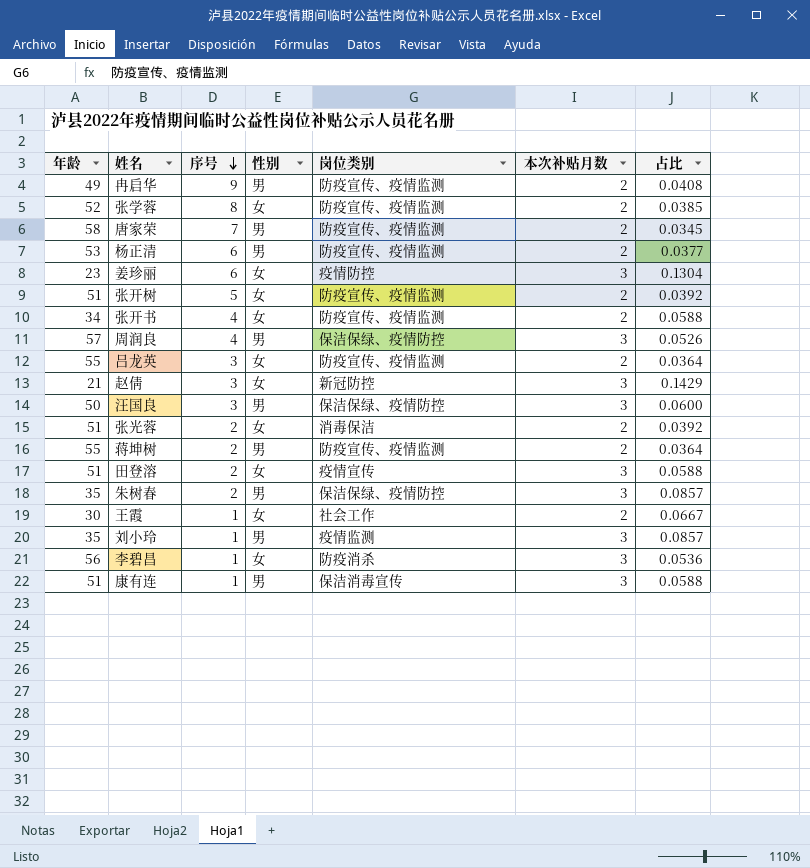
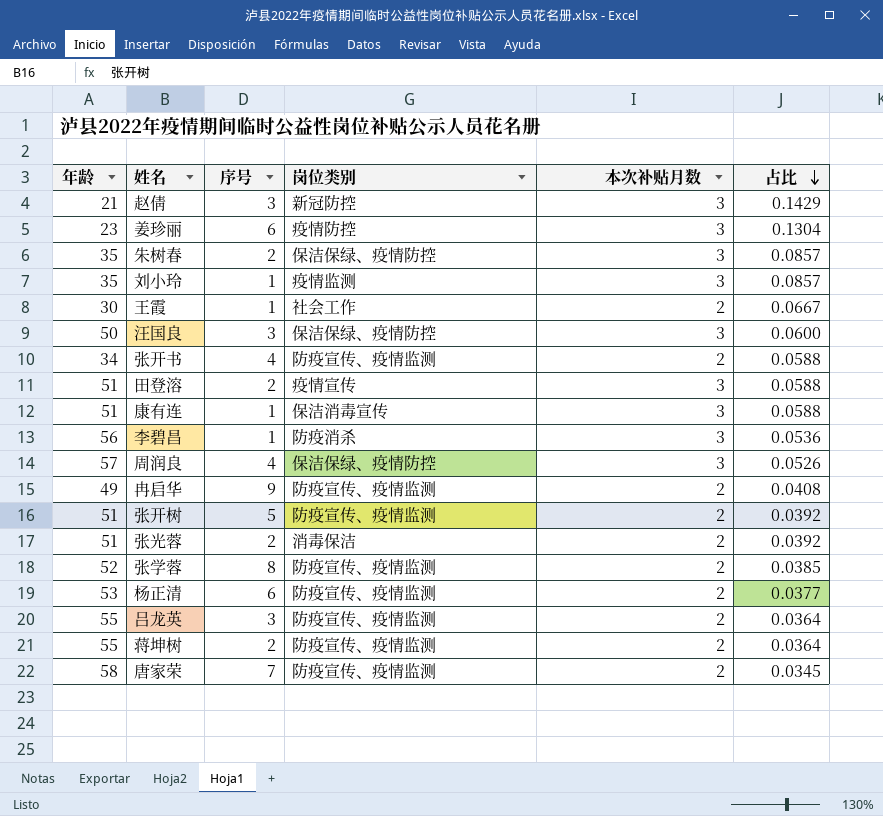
row order: 序号 descending -> 占比 descending
column 性别 | position: 4 -> none

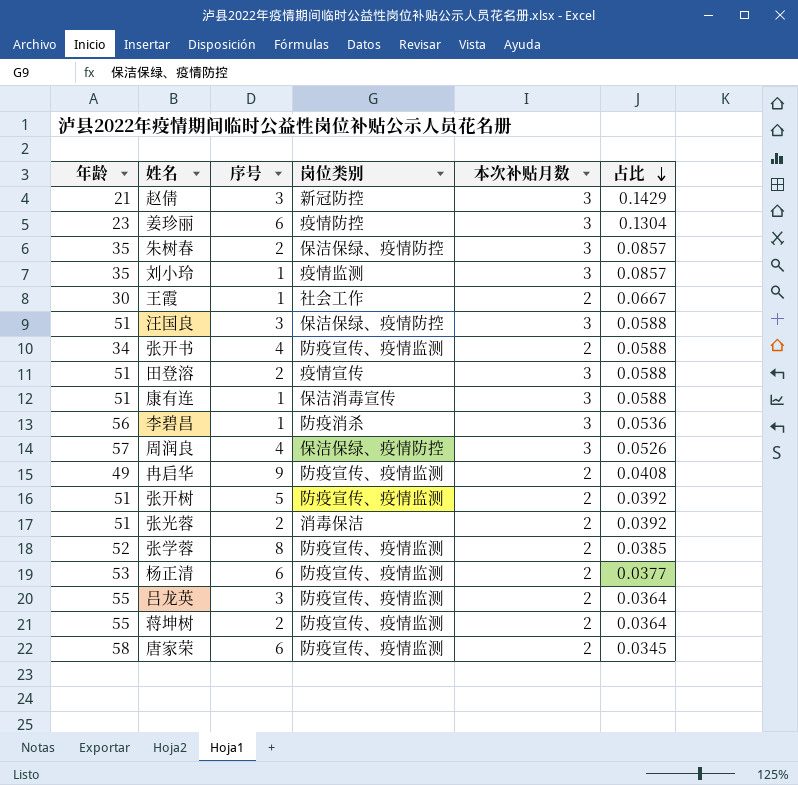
汪国良 | 年龄: 50 -> 51
汪国良 | 占比: 0.0600 -> 0.0588
唐家荣 | 序号: 7 -> 6

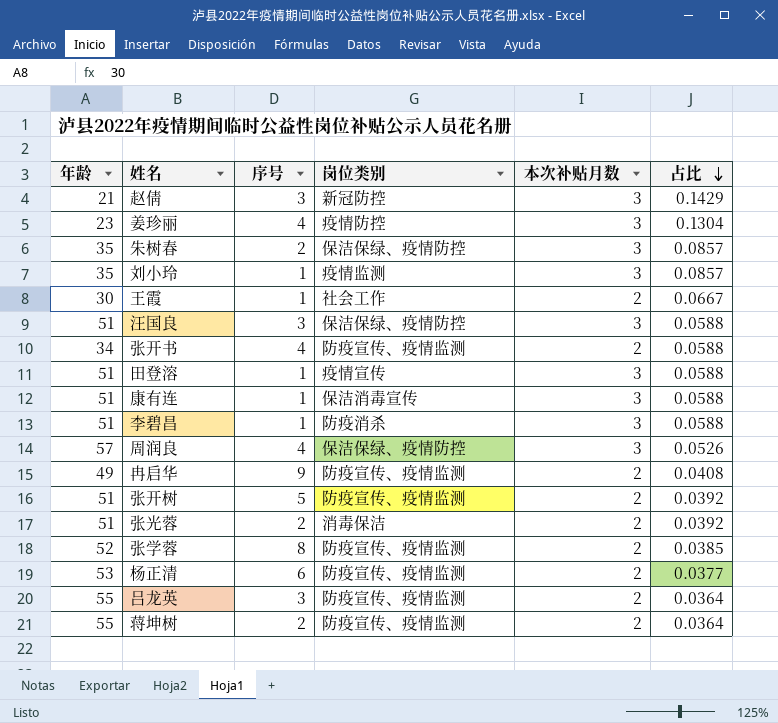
row 唐家荣: 58 | 6 | 防疫宣传、疫情监测 | 2 | 0.0345 -> none
姜珍丽 | 序号: 6 -> 4
田登溶 | 序号: 2 -> 1
李碧昌 | 年龄: 56 -> 51
李碧昌 | 占比: 0.0536 -> 0.0588

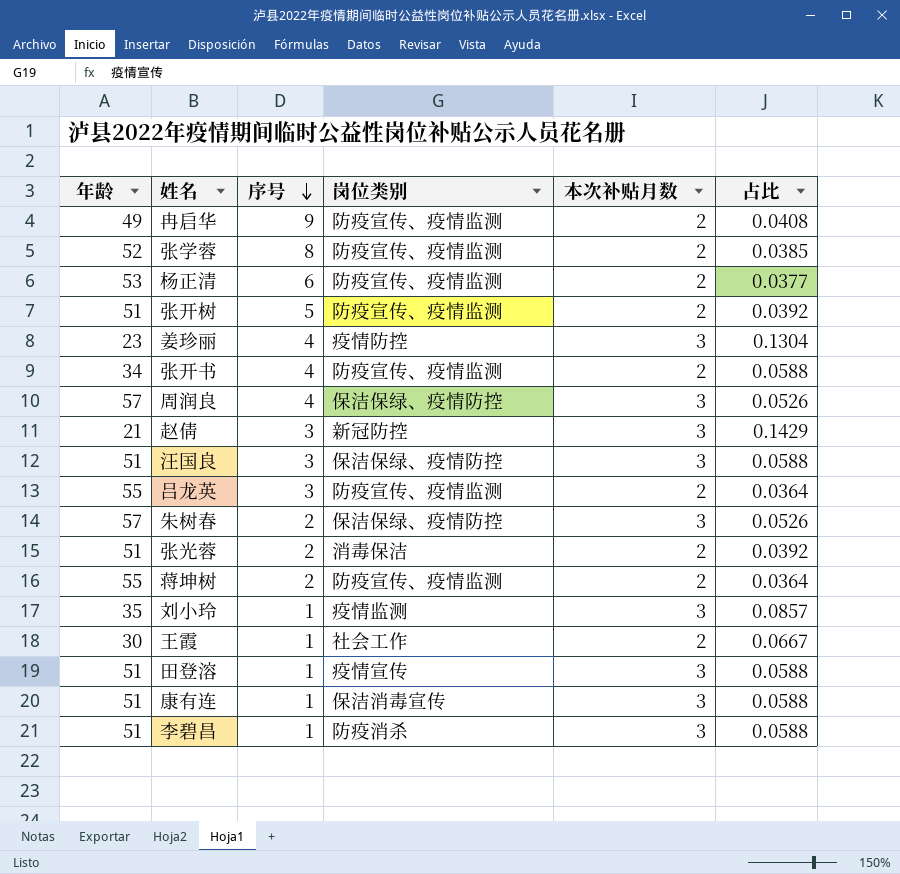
row order: 占比 descending -> 序号 descending
朱树春 | 年龄: 35 -> 57
朱树春 | 占比: 0.0857 -> 0.0526

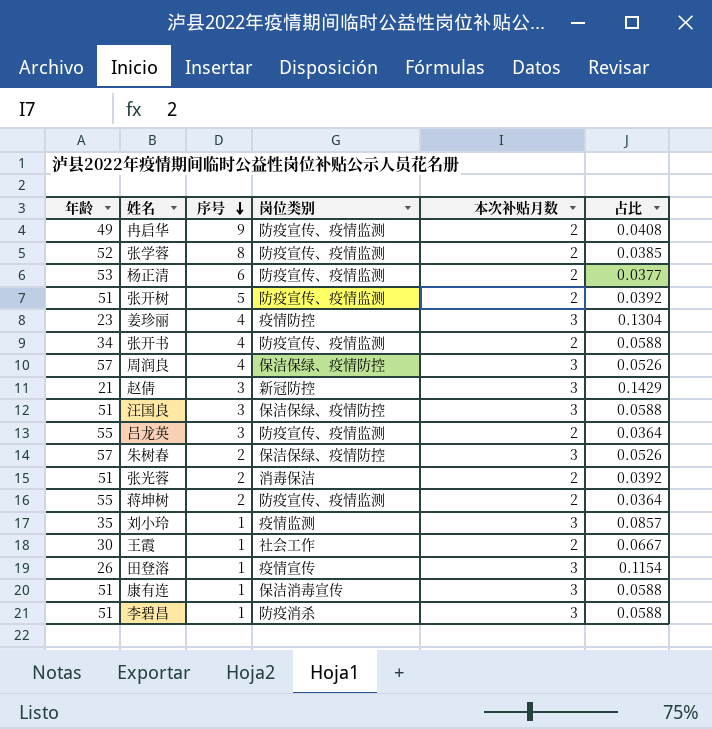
田登溶 | 年龄: 51 -> 26
田登溶 | 占比: 0.0588 -> 0.1154

